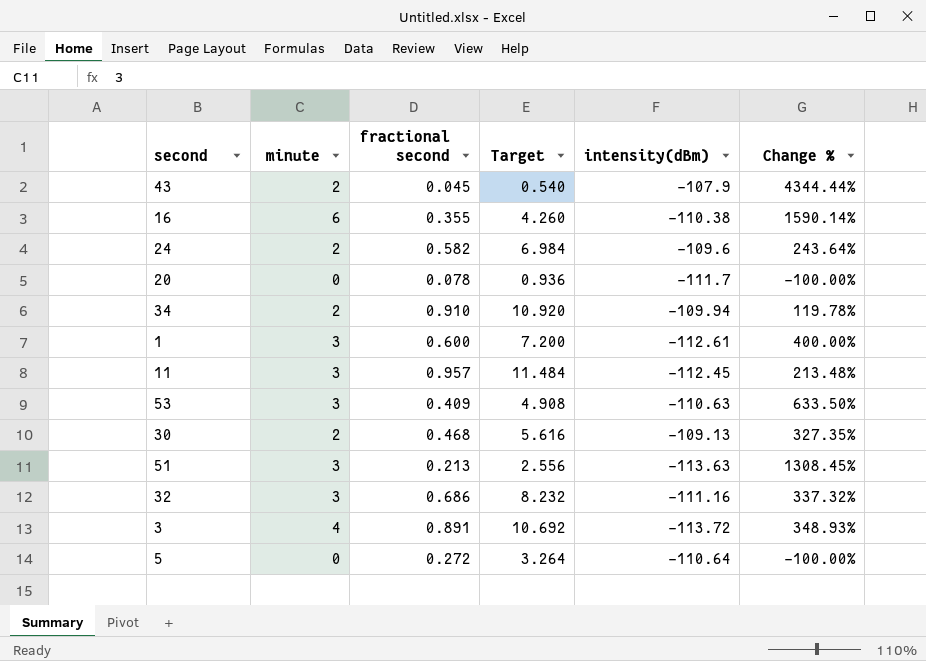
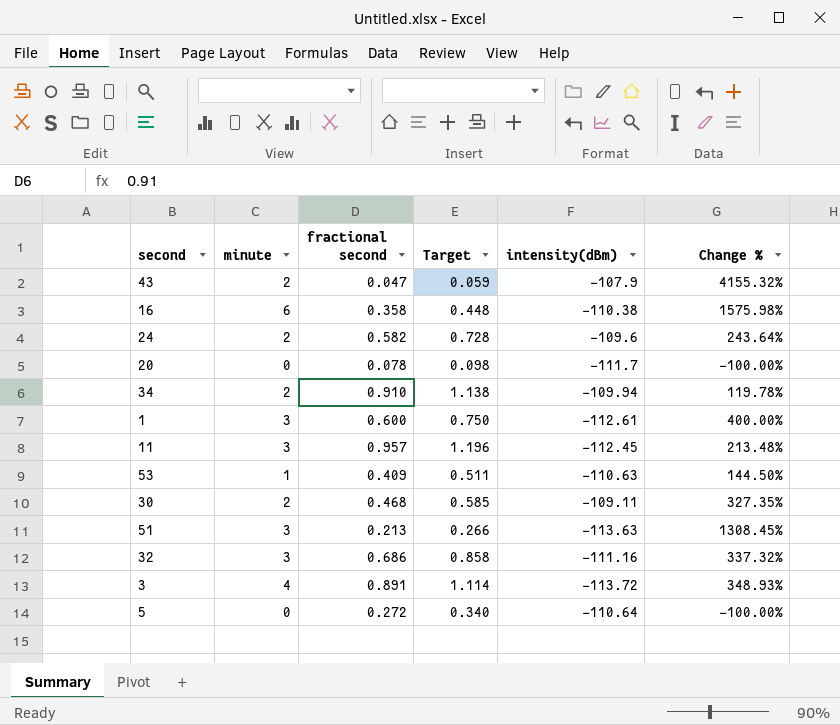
column Target | formula: [fractional second] * 12 -> [fractional second] * 1.25
43 | fractional second: 0.045 -> 0.047
43 | Change %: 4344.44% -> 4155.32%
16 | fractional second: 0.355 -> 0.358
16 | Change %: 1590.14% -> 1575.98%
53 | minute: 3 -> 1
53 | Change %: 633.50% -> 144.50%
30 | intensity(dBm): -109.13 -> -109.11

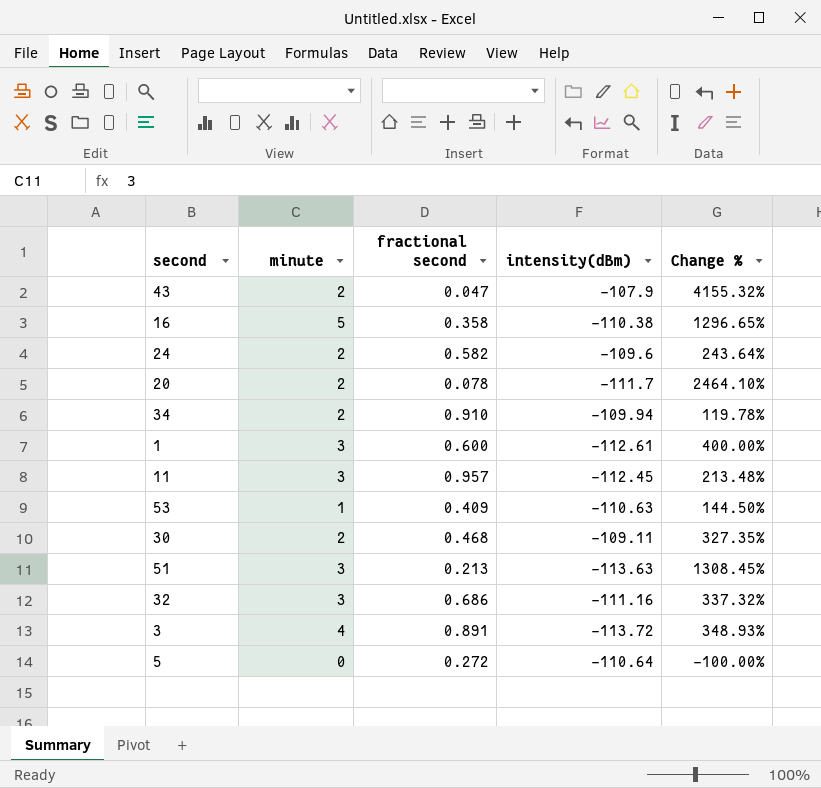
column Target | formula: [fractional second] * 1.25 -> none
16 | minute: 6 -> 5
16 | Change %: 1575.98% -> 1296.65%
20 | minute: 0 -> 2
20 | Change %: -100.00% -> 2464.10%

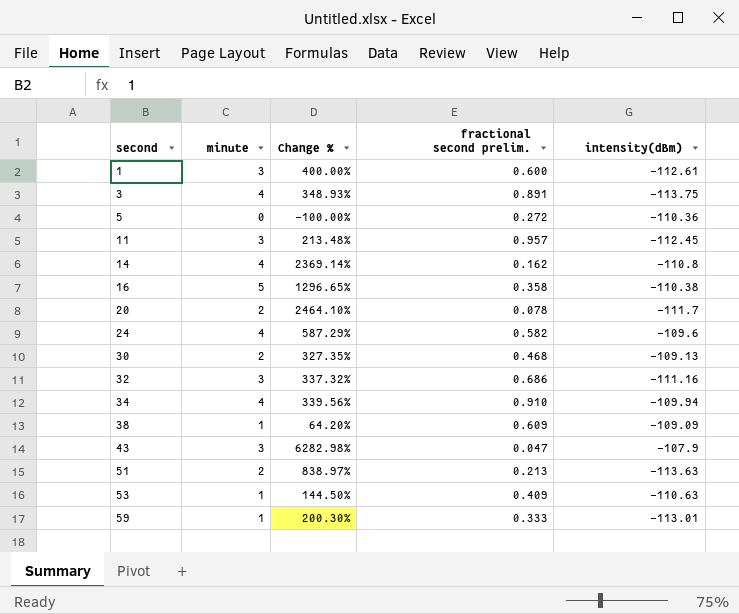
row order: none -> second ascending
column Change % | position: 5 -> 3
column name: fractional second -> fractional second prelim.
3 | intensity(dBm): -113.72 -> -113.75
5 | intensity(dBm): -110.64 -> -110.36
row 14: none -> 4 | 2369.14% | 0.162 | -110.8
24 | minute: 2 -> 4
24 | Change %: 243.64% -> 587.29%
30 | intensity(dBm): -109.11 -> -109.13
34 | minute: 2 -> 4
34 | Change %: 119.78% -> 339.56%
row 38: none -> 1 | 64.20% | 0.609 | -109.09
43 | minute: 2 -> 3
43 | Change %: 4155.32% -> 6282.98%
51 | minute: 3 -> 2
51 | Change %: 1308.45% -> 838.97%
row 59: none -> 1 | 200.30% | 0.333 | -113.01

